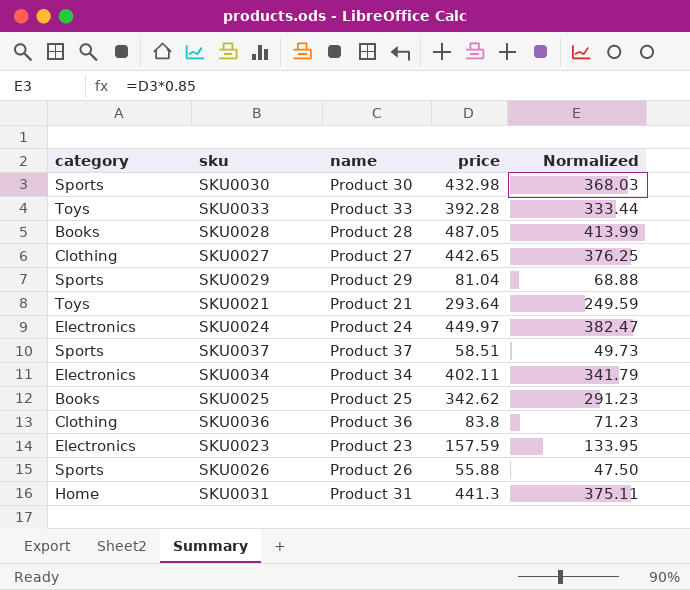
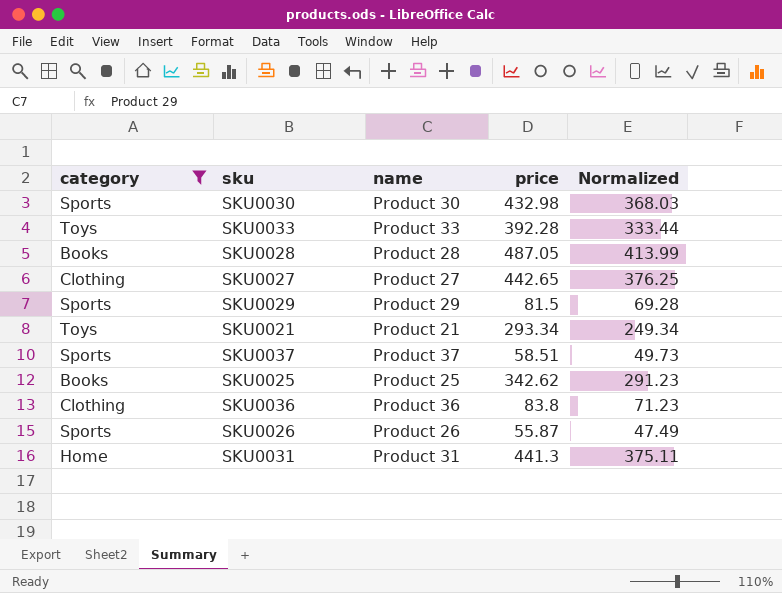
filter: none -> category != Electronics
SKU0029 | price: 81.04 -> 81.5
SKU0029 | Normalized: 68.88 -> 69.28
SKU0021 | price: 293.64 -> 293.34
SKU0021 | Normalized: 249.59 -> 249.34
SKU0026 | price: 55.88 -> 55.87
SKU0026 | Normalized: 47.50 -> 47.49

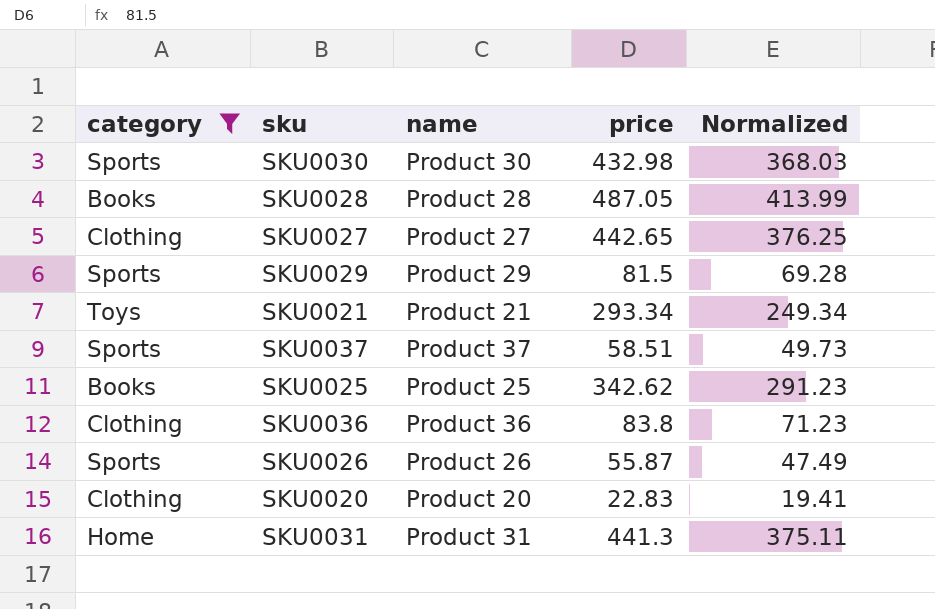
row SKU0033: Toys | Product 33 | 392.28 | 333.44 -> none
row SKU0020: none -> Clothing | Product 20 | 22.83 | 19.41

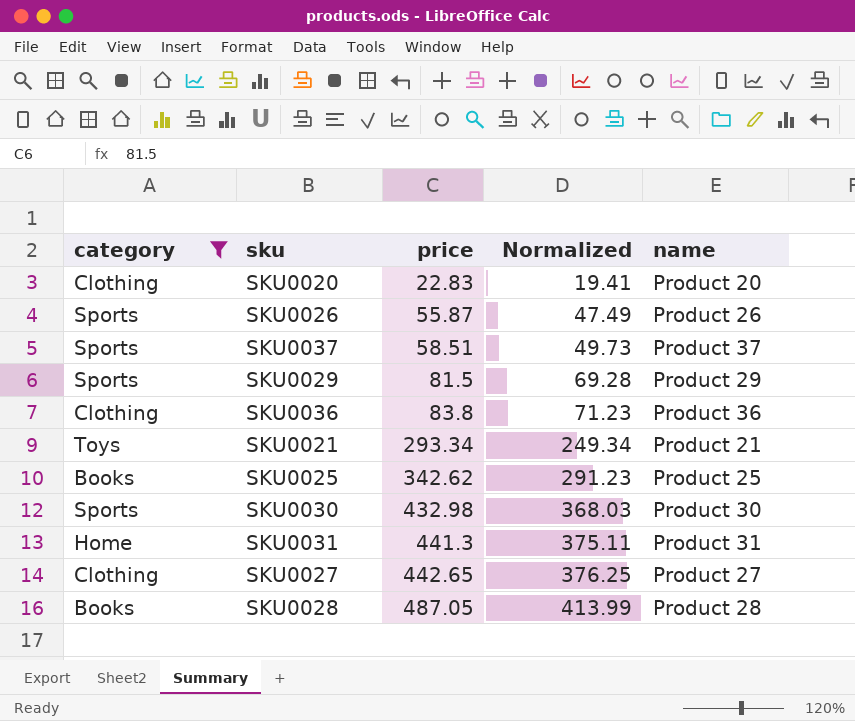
row order: none -> price ascending
column name | position: 3 -> 5

